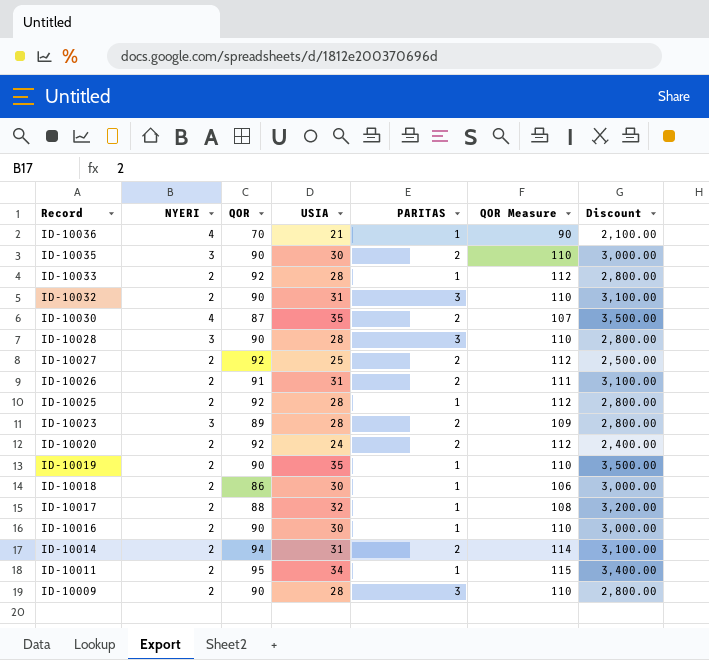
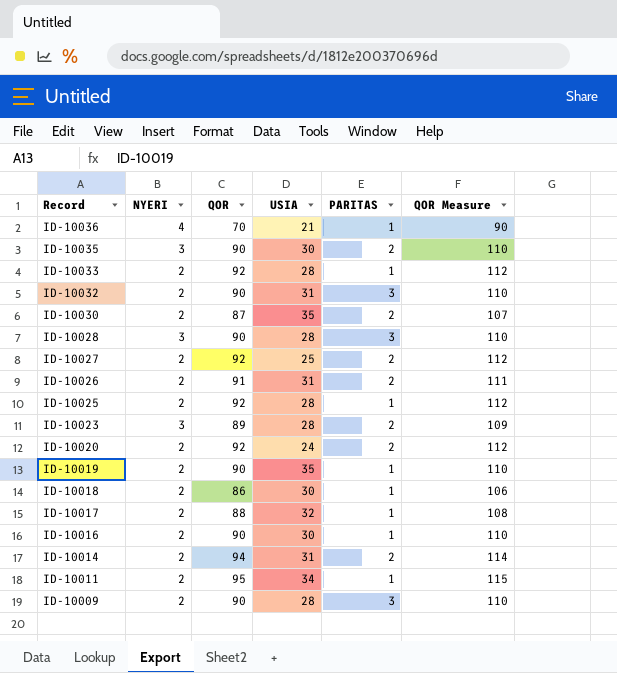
column Discount | formula: [USIA] * 100 -> none
ID-10030 | NYERI: 4 -> 2

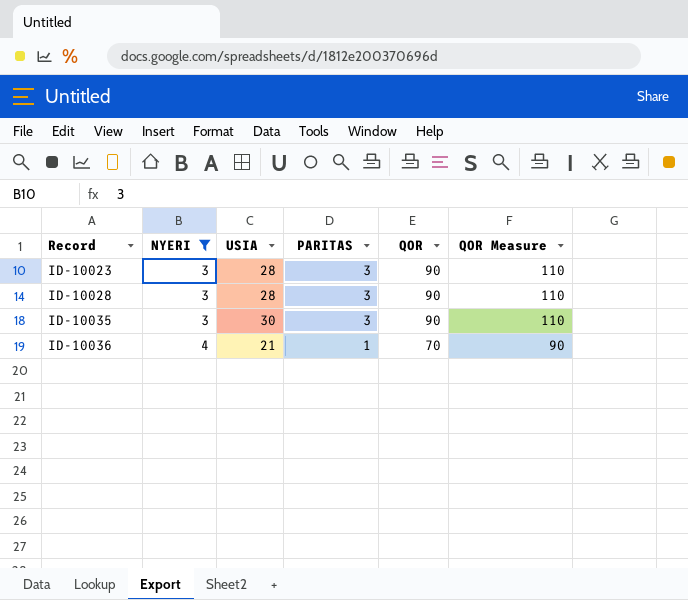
filter: none -> NYERI != 2
row order: Record descending -> Record ascending
column QOR | position: 3 -> 5
ID-10023 | PARITAS: 2 -> 3
ID-10023 | QOR: 89 -> 90
ID-10023 | QOR Measure: 109 -> 110
ID-10035 | PARITAS: 2 -> 3

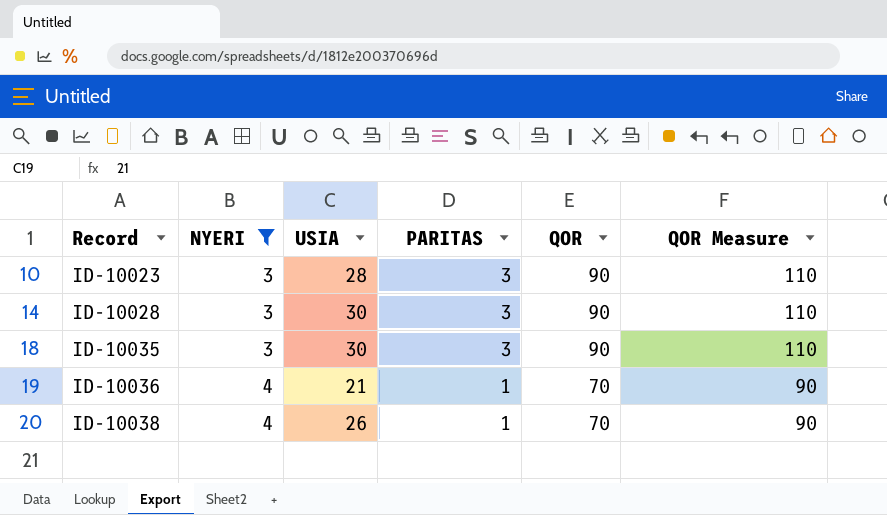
ID-10028 | USIA: 28 -> 30
row ID-10038: none -> 4 | 26 | 1 | 70 | 90

